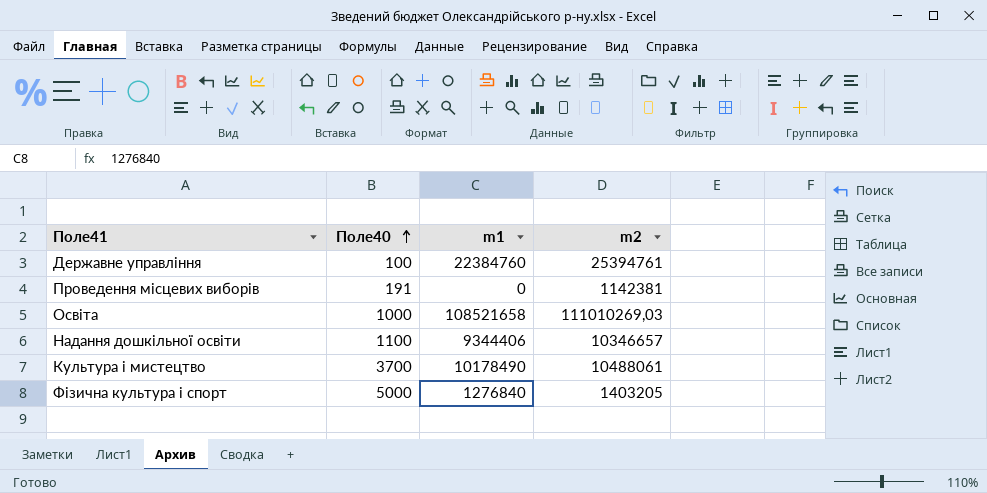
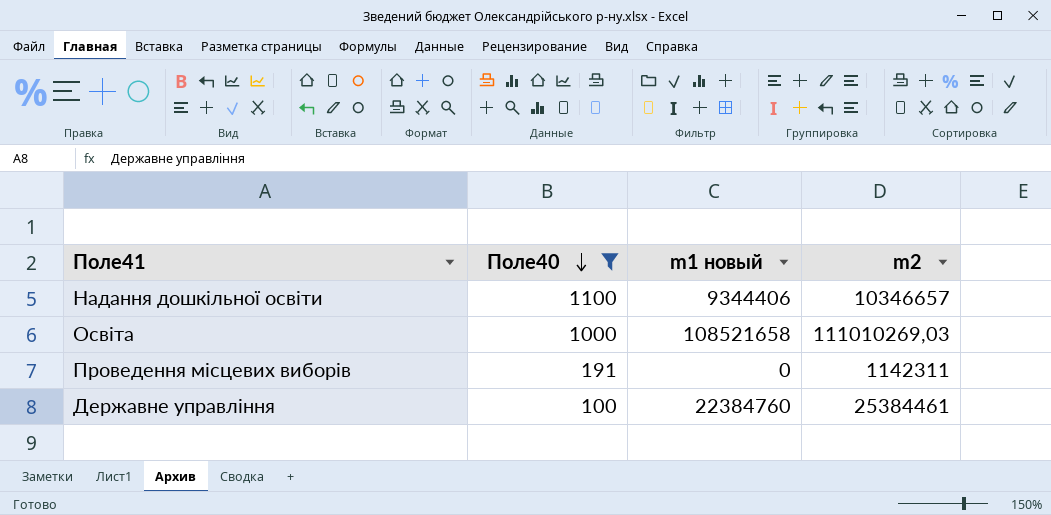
filter: none -> Поле40 <= 1100
row order: Поле40 ascending -> Поле40 descending
column name: m1 -> m1 новый
Проведення місцевих виборів | m2: 1142381 -> 1142311
Державне управління | m2: 25394761 -> 25384461

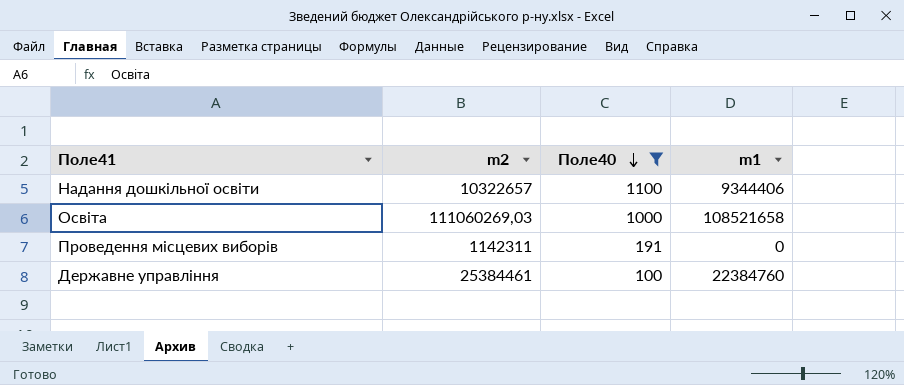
column m2 | position: 4 -> 2
column name: m1 новый -> m1
Надання дошкільної освіти | m2: 10346657 -> 10322657
Освіта | m2: 111010269,03 -> 111060269,03

